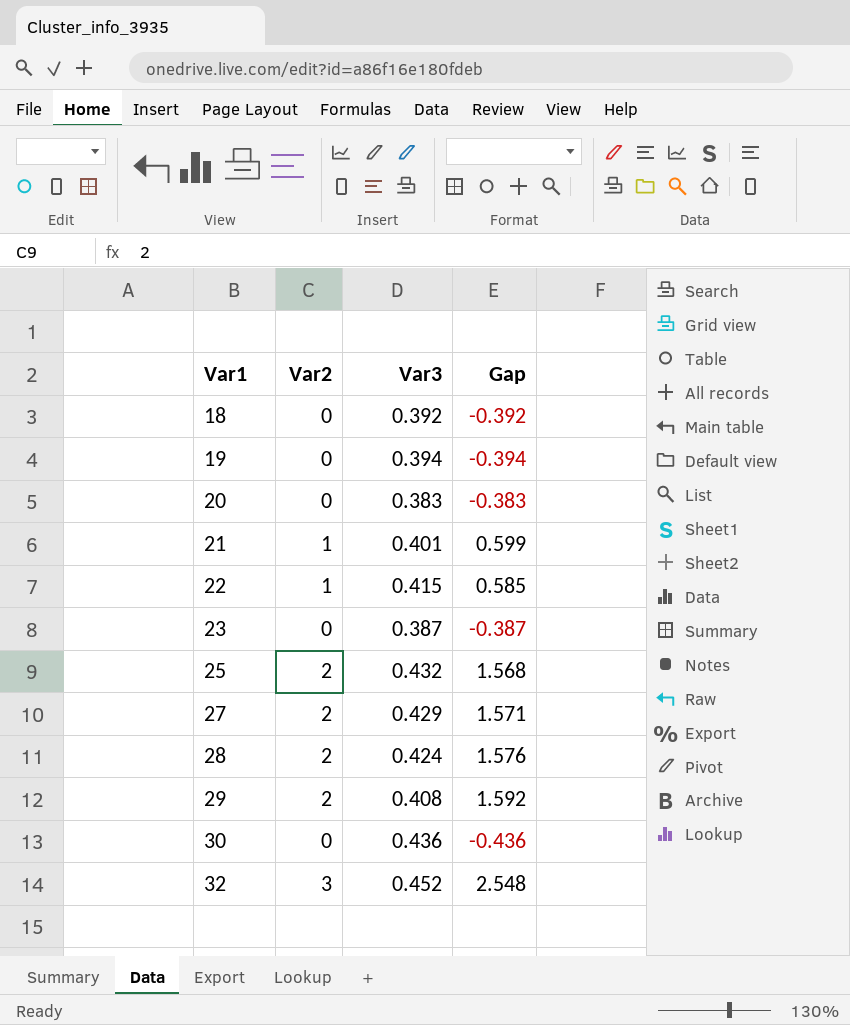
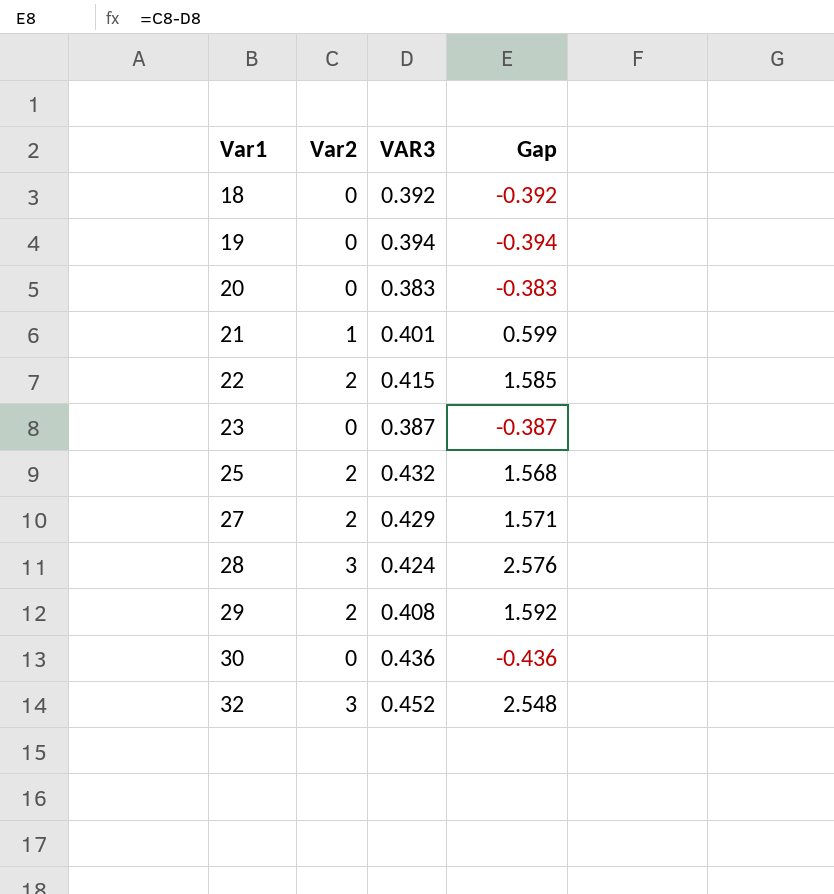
column name: Var3 -> VAR3
22 | Var2: 1 -> 2
22 | Gap: 0.585 -> 1.585
28 | Var2: 2 -> 3
28 | Gap: 1.576 -> 2.576

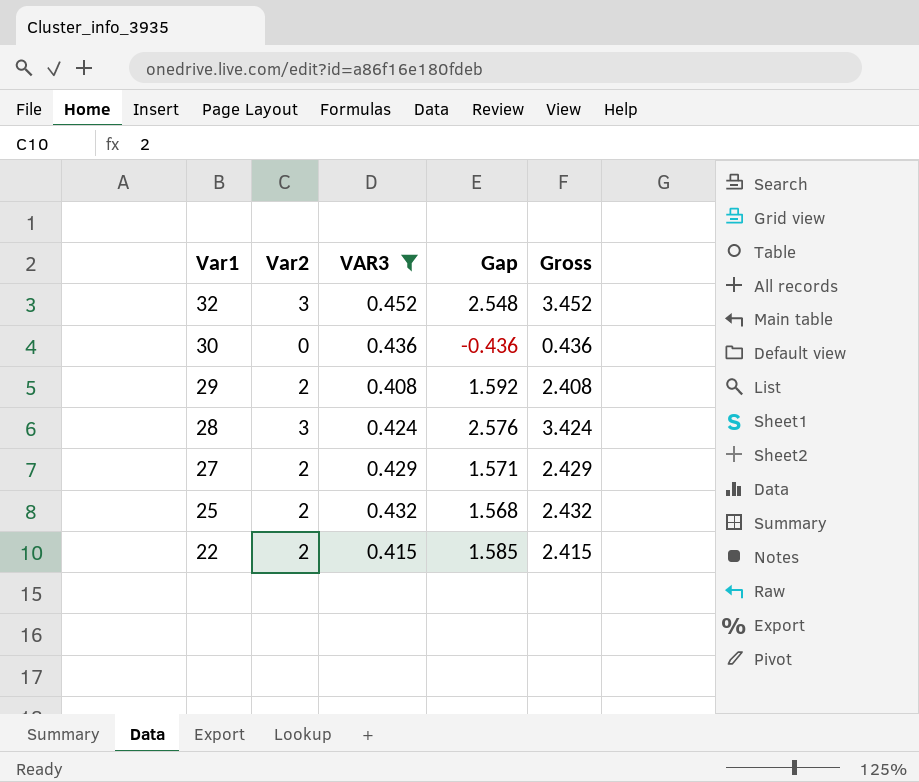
filter: none -> VAR3 >= 0.408
row order: Var1 ascending -> Var1 descending
column Gross | formula: none -> [Var2] + [VAR3]

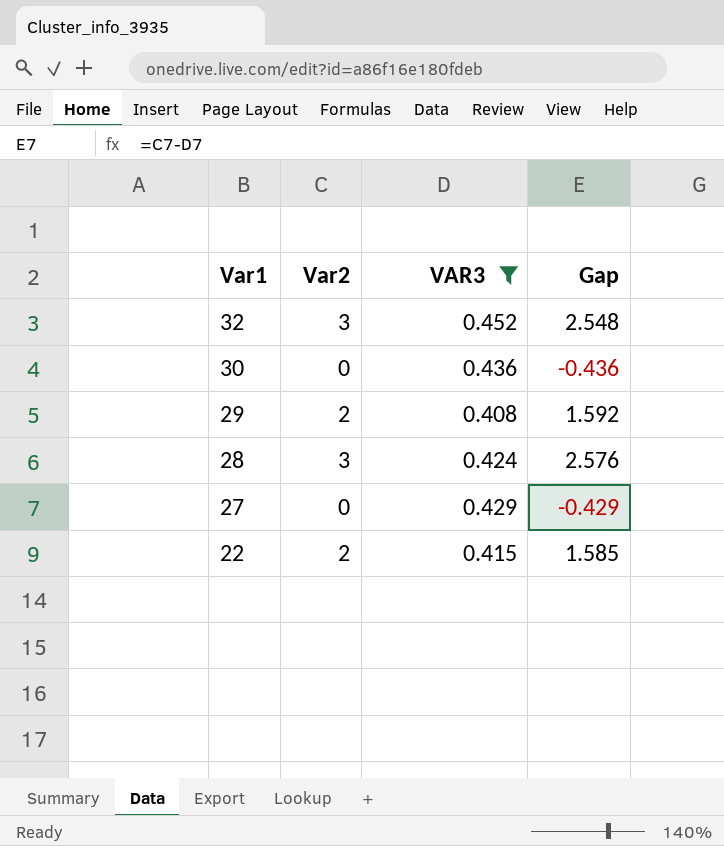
column Gross | formula: [Var2] + [VAR3] -> none
row 25: 2 | 0.432 | 1.568 | 2.432 -> none
27 | Var2: 2 -> 0
27 | Gap: 1.571 -> -0.429

